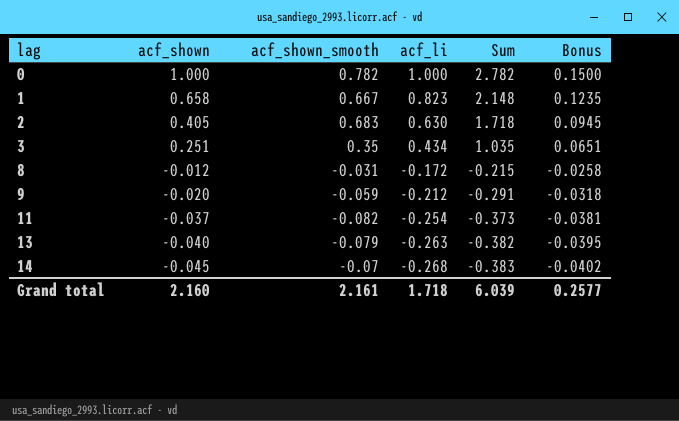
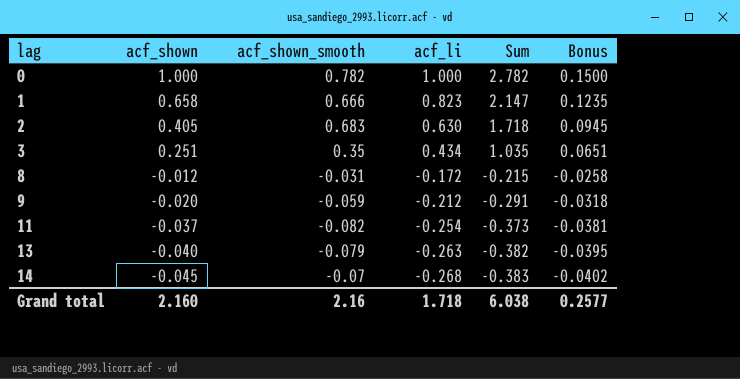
1 | acf_shown_smooth: 0.667 -> 0.666
1 | Sum: 2.148 -> 2.147
Grand total | acf_shown_smooth: 2.161 -> 2.16
Grand total | Sum: 6.039 -> 6.038

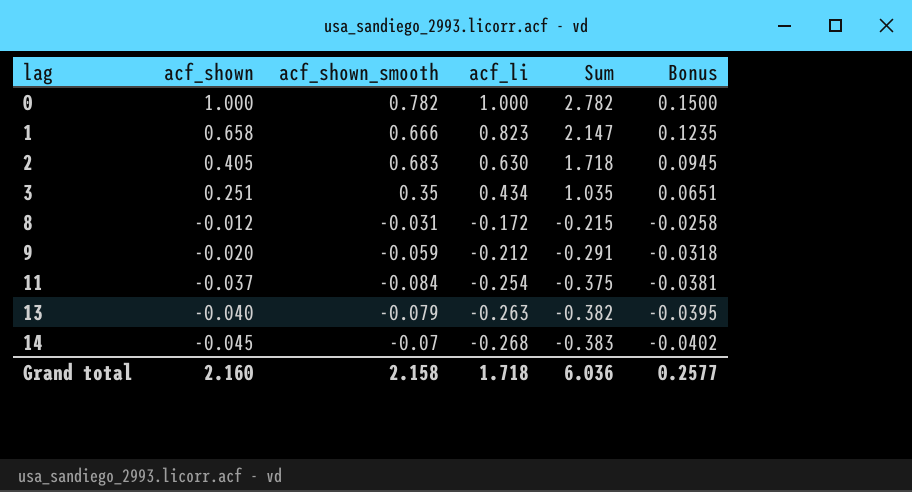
11 | acf_shown_smooth: -0.082 -> -0.084
11 | Sum: -0.373 -> -0.375
Grand total | acf_shown_smooth: 2.16 -> 2.158
Grand total | Sum: 6.038 -> 6.036

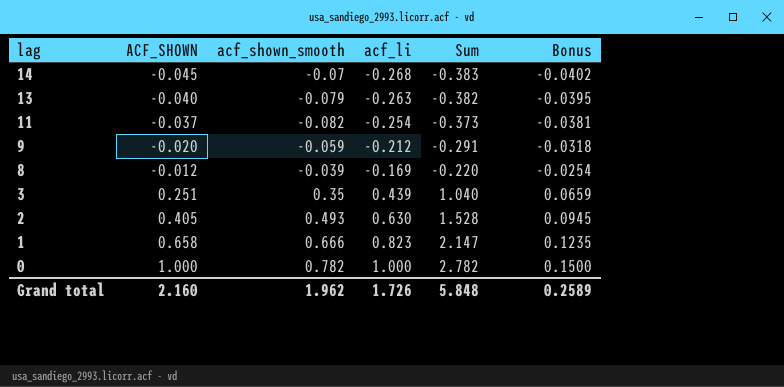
row order: lag ascending -> lag descending
column name: acf_shown -> ACF_SHOWN
11 | acf_shown_smooth: -0.084 -> -0.082
11 | Sum: -0.375 -> -0.373
8 | acf_shown_smooth: -0.031 -> -0.039
8 | acf_li: -0.172 -> -0.169
8 | Sum: -0.215 -> -0.220
8 | Bonus: -0.0258 -> -0.0254
3 | acf_li: 0.434 -> 0.439
3 | Sum: 1.035 -> 1.040
3 | Bonus: 0.0651 -> 0.0659
2 | acf_shown_smooth: 0.683 -> 0.493
2 | Sum: 1.718 -> 1.528
Grand total | acf_shown_smooth: 2.158 -> 1.962
Grand total | acf_li: 1.718 -> 1.726
Grand total | Sum: 6.036 -> 5.848
Grand total | Bonus: 0.2577 -> 0.2589

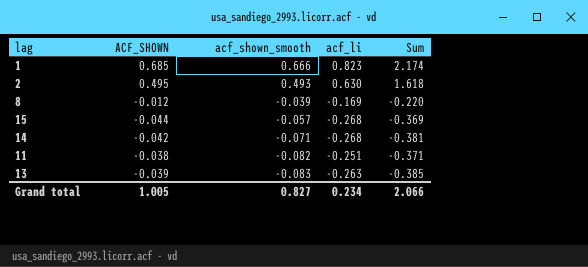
row order: lag descending -> acf_shown_smooth descending
column Bonus | formula: [acf_li] * 0.15 -> none
row 9: -0.020 | -0.059 | -0.212 | -0.291 | -0.0318 -> none
row 3: 0.251 | 0.35 | 0.439 | 1.040 | 0.0659 -> none
row 0: 1.000 | 0.782 | 1.000 | 2.782 | 0.1500 -> none
1 | ACF_SHOWN: 0.658 -> 0.685
1 | Sum: 2.147 -> 2.174
2 | ACF_SHOWN: 0.405 -> 0.495
2 | Sum: 1.528 -> 1.618
row 15: none -> -0.044 | -0.057 | -0.268 | -0.369
14 | ACF_SHOWN: -0.045 -> -0.042
14 | acf_shown_smooth: -0.07 -> -0.071
14 | Sum: -0.383 -> -0.381
11 | ACF_SHOWN: -0.037 -> -0.038
11 | acf_li: -0.254 -> -0.251
11 | Sum: -0.373 -> -0.371
13 | ACF_SHOWN: -0.040 -> -0.039
13 | acf_shown_smooth: -0.079 -> -0.083
13 | Sum: -0.382 -> -0.385
Grand total | ACF_SHOWN: 2.160 -> 1.005
Grand total | acf_shown_smooth: 1.962 -> 0.827
Grand total | acf_li: 1.726 -> 0.234
Grand total | Sum: 5.848 -> 2.066

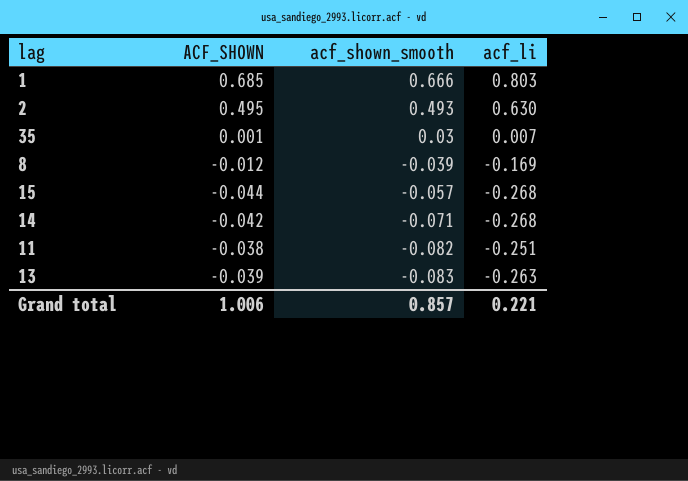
column Sum | formula: [ACF_SHOWN] + [acf_shown_smooth] + [acf_li] -> none
1 | acf_li: 0.823 -> 0.803
row 35: none -> 0.001 | 0.03 | 0.007
Grand total | ACF_SHOWN: 1.005 -> 1.006
Grand total | acf_shown_smooth: 0.827 -> 0.857
Grand total | acf_li: 0.234 -> 0.221

